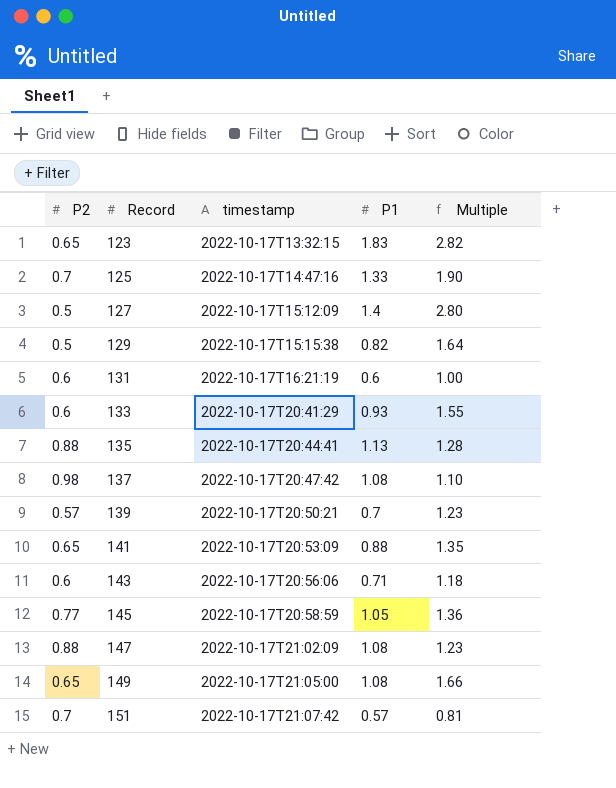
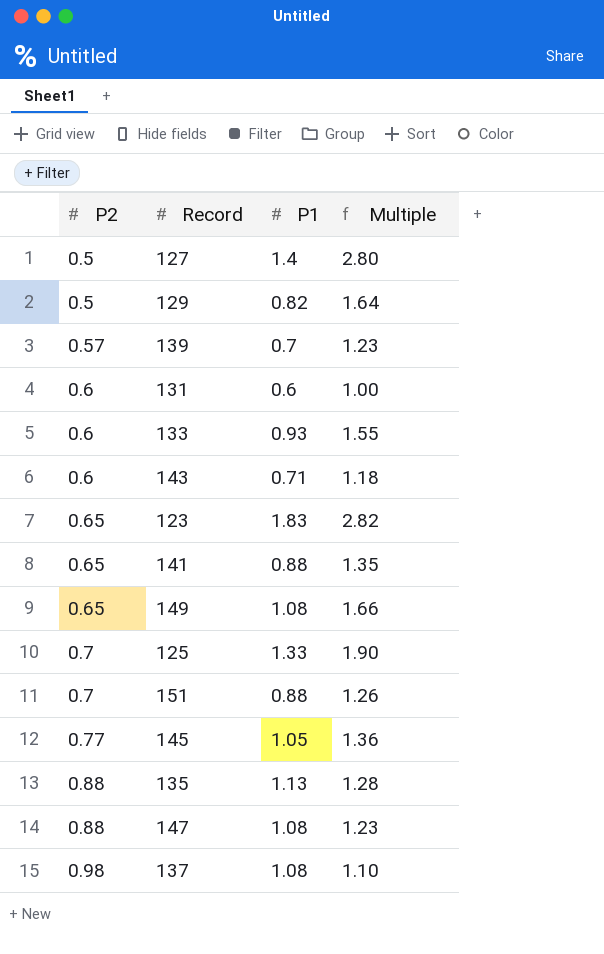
row order: Record ascending -> P2 ascending
column timestamp | position: 3 -> none
151 | P1: 0.57 -> 0.88
151 | Multiple: 0.81 -> 1.26

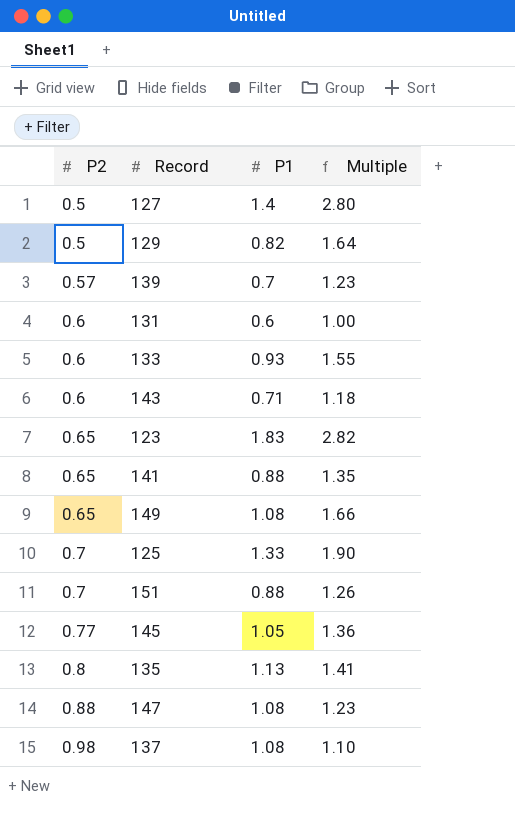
135 | P2: 0.88 -> 0.8
135 | Multiple: 1.28 -> 1.41

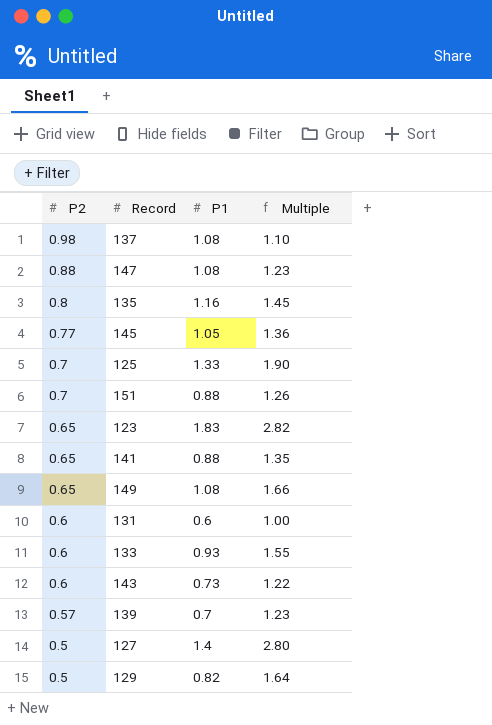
row order: P2 ascending -> P2 descending
135 | P1: 1.13 -> 1.16
135 | Multiple: 1.41 -> 1.45
143 | P1: 0.71 -> 0.73
143 | Multiple: 1.18 -> 1.22

